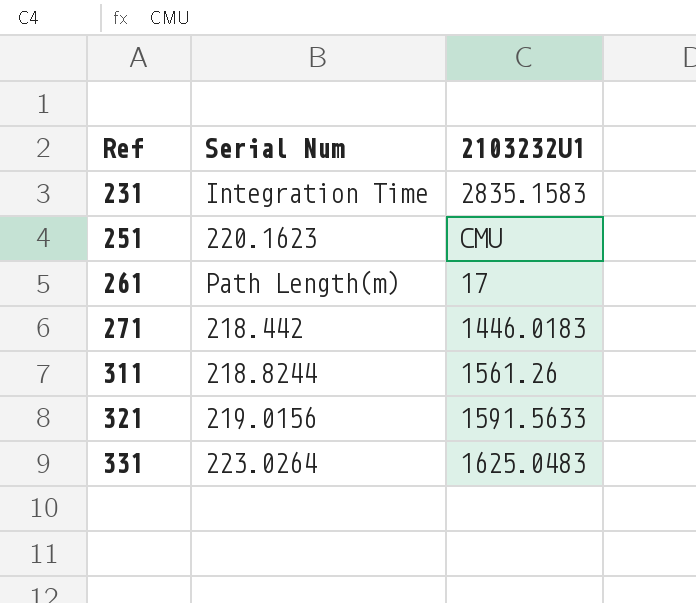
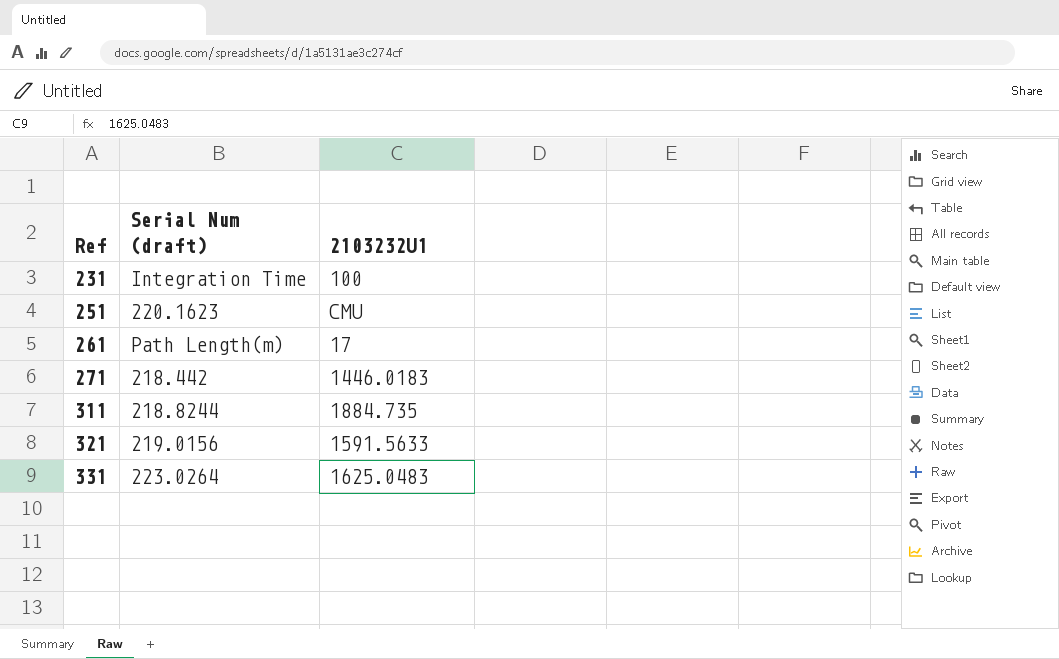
column name: Serial Num -> Serial Num (draft)
231 | 2103232U1: 2835.1583 -> 100
311 | 2103232U1: 1561.26 -> 1884.735

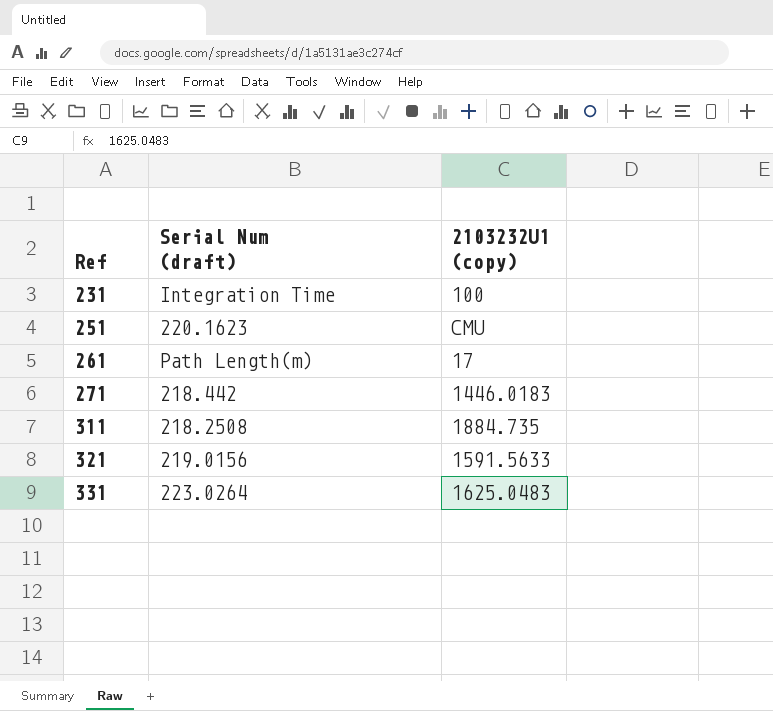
column name: 2103232U1 -> 2103232U1 (copy)
311 | Serial Num (draft): 218.8244 -> 218.2508

